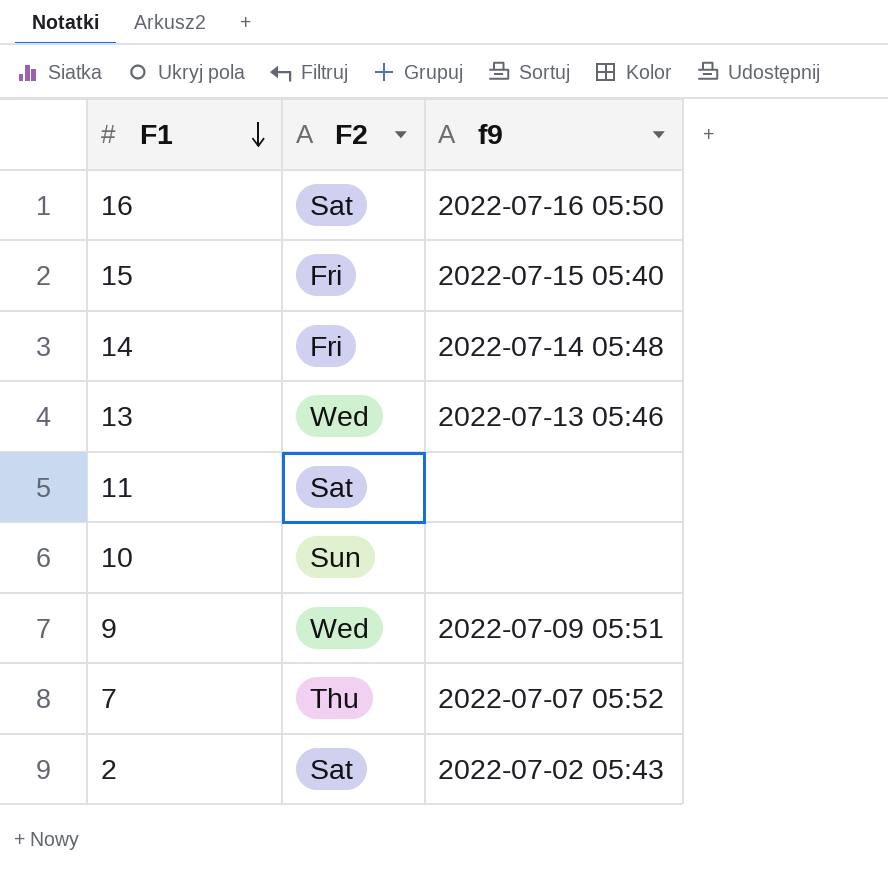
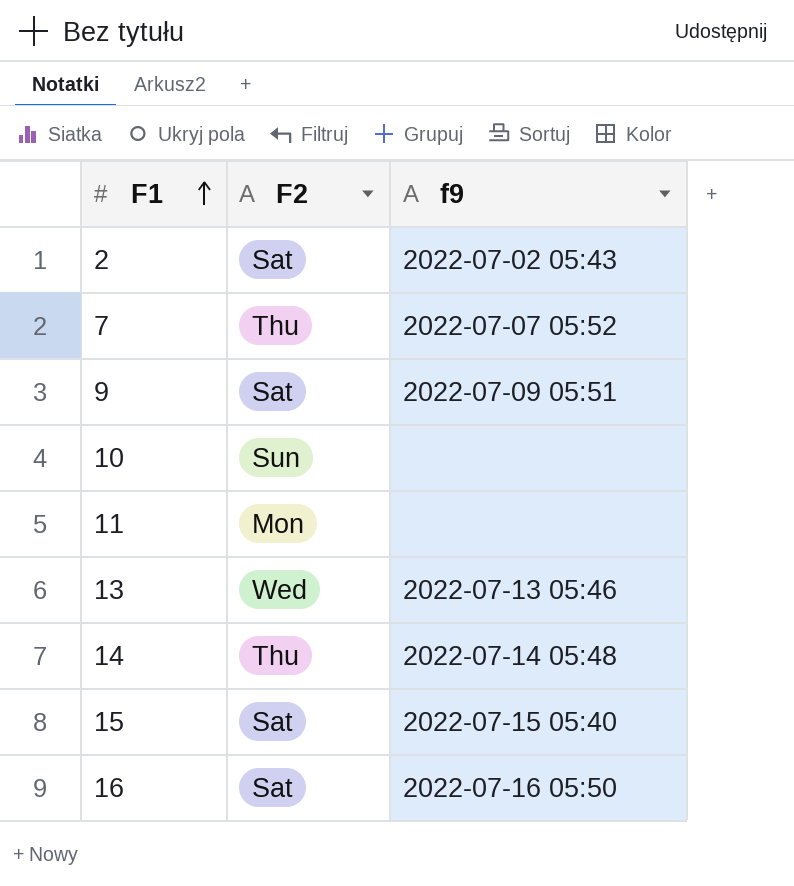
row order: F1 descending -> F1 ascending
9 | F2: Wed -> Sat
11 | F2: Sat -> Mon
14 | F2: Fri -> Thu
15 | F2: Fri -> Sat

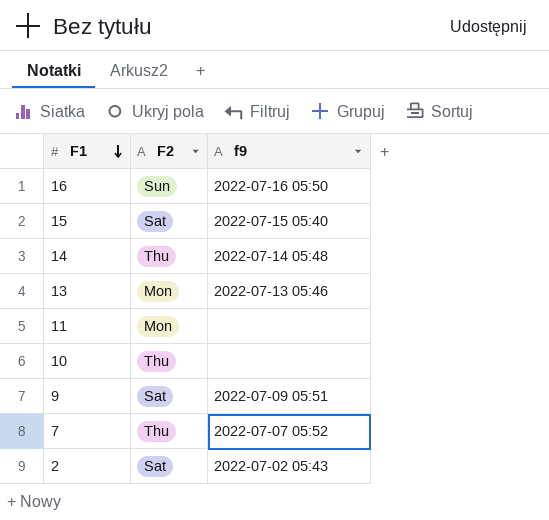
row order: F1 ascending -> F1 descending
16 | F2: Sat -> Sun
13 | F2: Wed -> Mon
10 | F2: Sun -> Thu

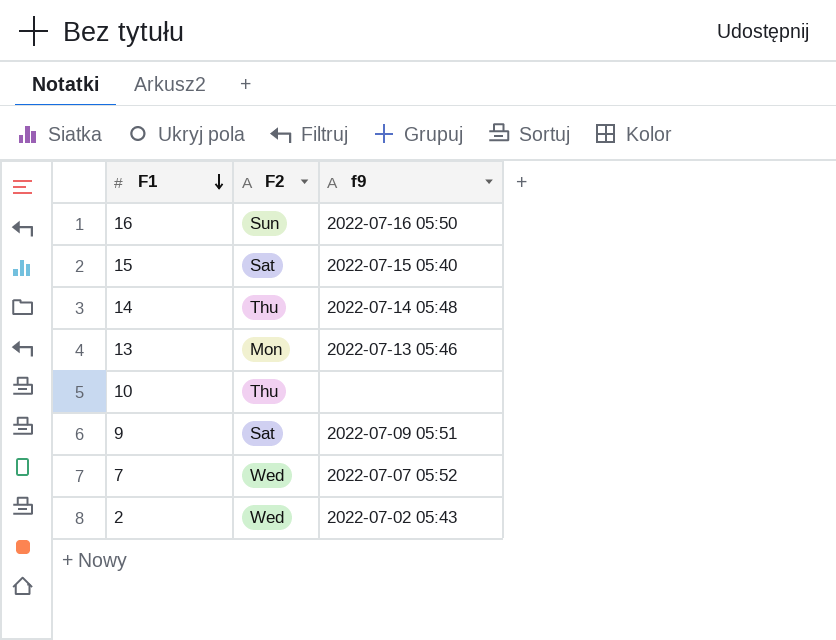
row 11: Mon | none -> none
7 | F2: Thu -> Wed
2 | F2: Sat -> Wed

